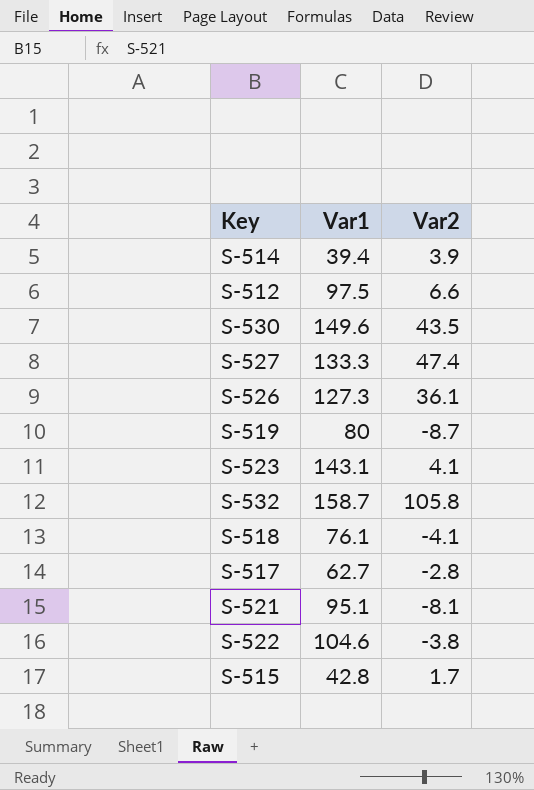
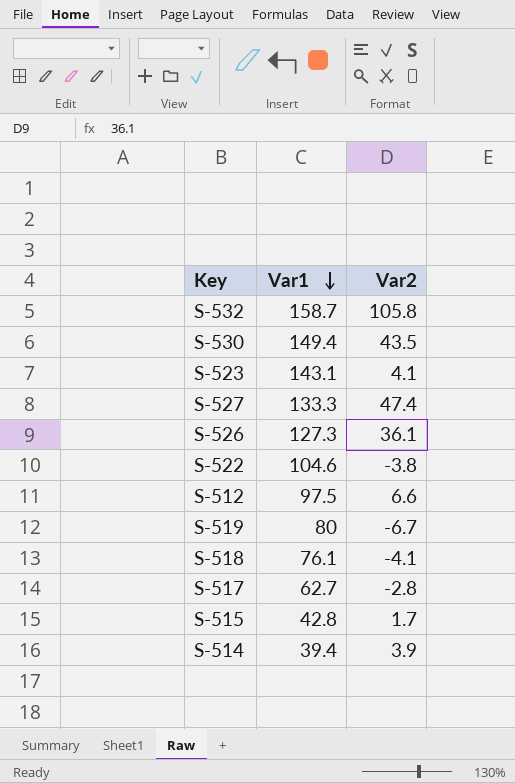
row order: none -> Var1 descending
row S-521: 95.1 | -8.1 -> none
S-530 | Var1: 149.6 -> 149.4
S-519 | Var2: -8.7 -> -6.7

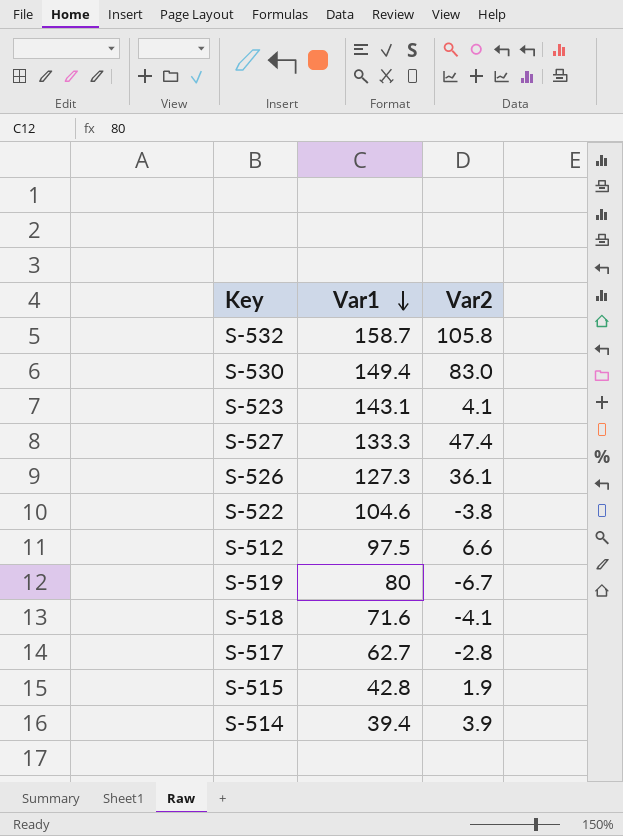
S-530 | Var2: 43.5 -> 83.0
S-518 | Var1: 76.1 -> 71.6
S-515 | Var2: 1.7 -> 1.9

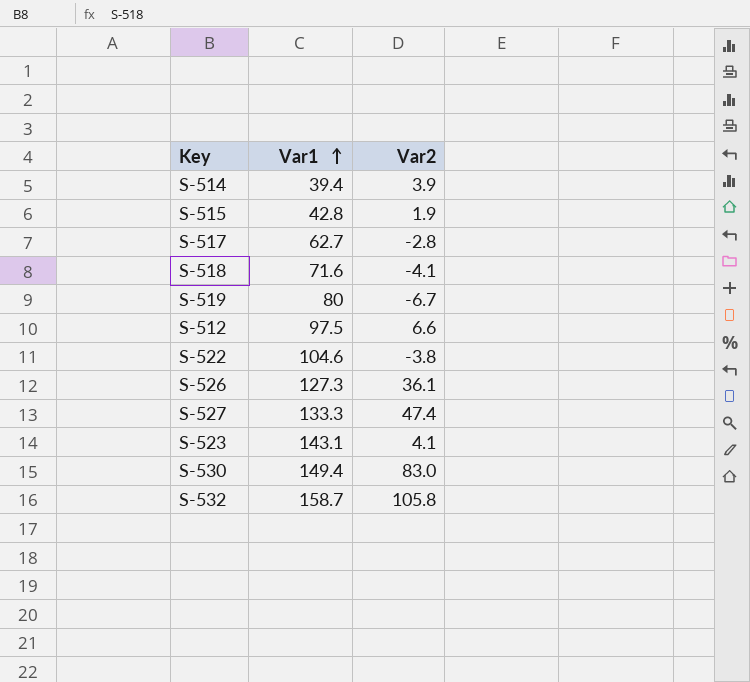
row order: Var1 descending -> Var1 ascending

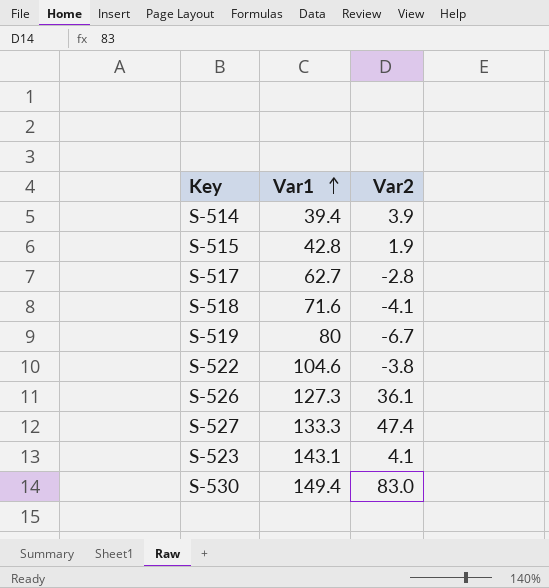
row S-512: 97.5 | 6.6 -> none
row S-532: 158.7 | 105.8 -> none

